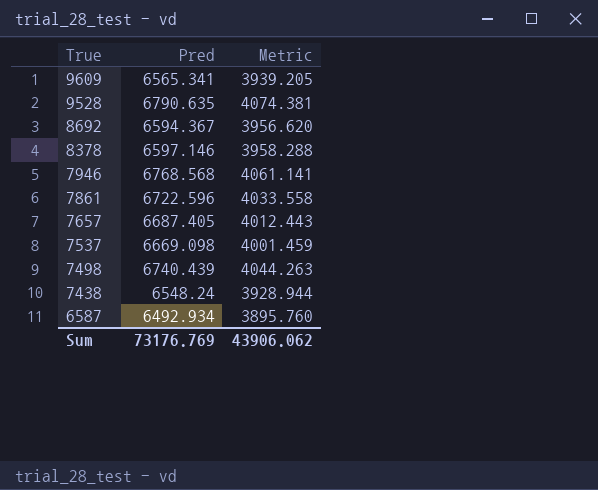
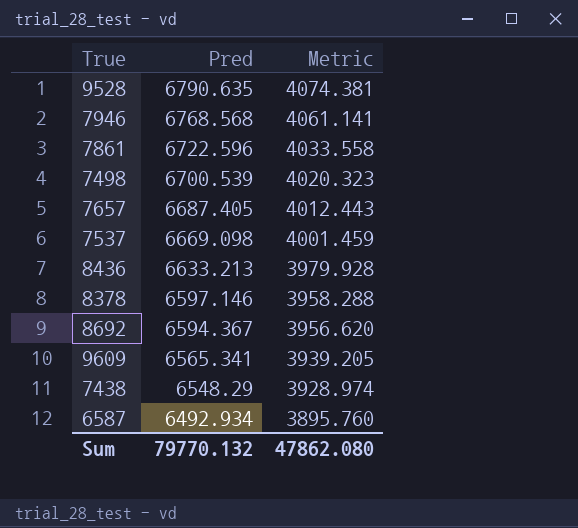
row order: True descending -> Pred descending
7498 | Pred: 6740.439 -> 6700.539
7498 | Metric: 4044.263 -> 4020.323
row 8436: none -> 6633.213 | 3979.928
7438 | Pred: 6548.24 -> 6548.29
7438 | Metric: 3928.944 -> 3928.974
Sum | Pred: 73176.769 -> 79770.132
Sum | Metric: 43906.062 -> 47862.080

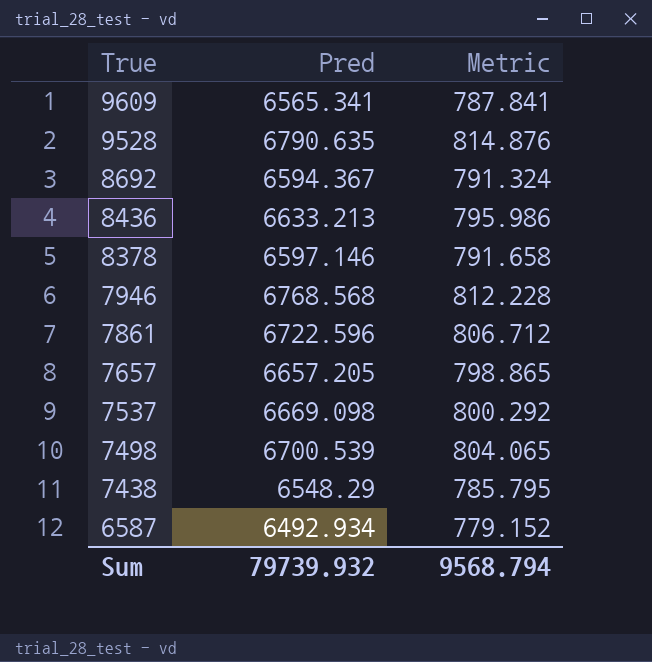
row order: Pred descending -> True descending
column Metric | formula: [Pred] * 0.6 -> [Pred] * 0.12
7657 | Pred: 6687.405 -> 6657.205
Sum | Pred: 79770.132 -> 79739.932
Sum | Metric: 47862.080 -> 9568.794

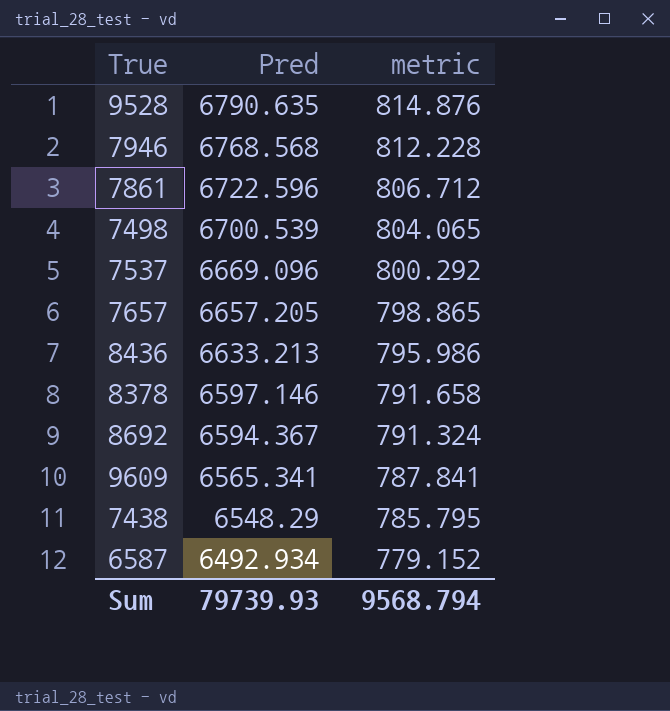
row order: True descending -> Pred descending
column name: Metric -> metric
7537 | Pred: 6669.098 -> 6669.096
Sum | Pred: 79739.932 -> 79739.93

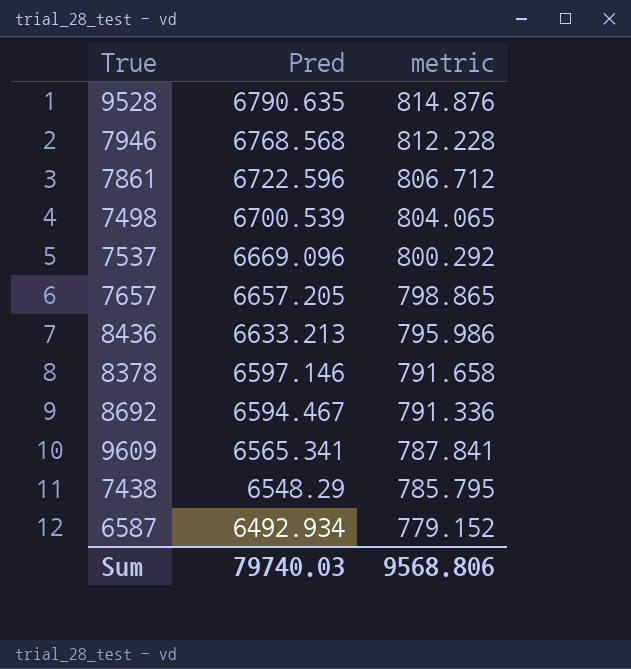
8692 | Pred: 6594.367 -> 6594.467
8692 | metric: 791.324 -> 791.336
Sum | Pred: 79739.93 -> 79740.03
Sum | metric: 9568.794 -> 9568.806

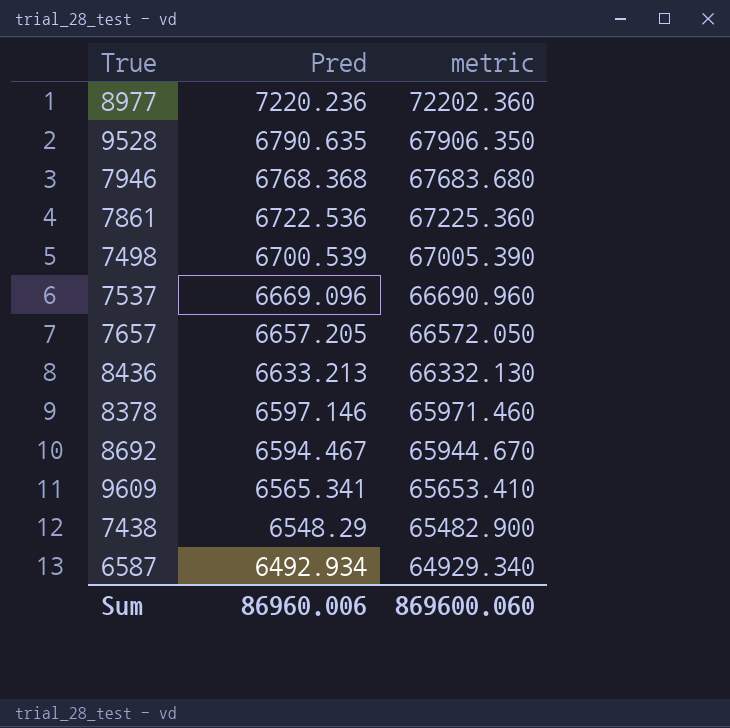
column metric | formula: [Pred] * 0.12 -> [Pred] * 10
row 8977: none -> 7220.236 | 72202.360
7946 | Pred: 6768.568 -> 6768.368
7861 | Pred: 6722.596 -> 6722.536
Sum | Pred: 79740.03 -> 86960.006
Sum | metric: 9568.806 -> 869600.060

